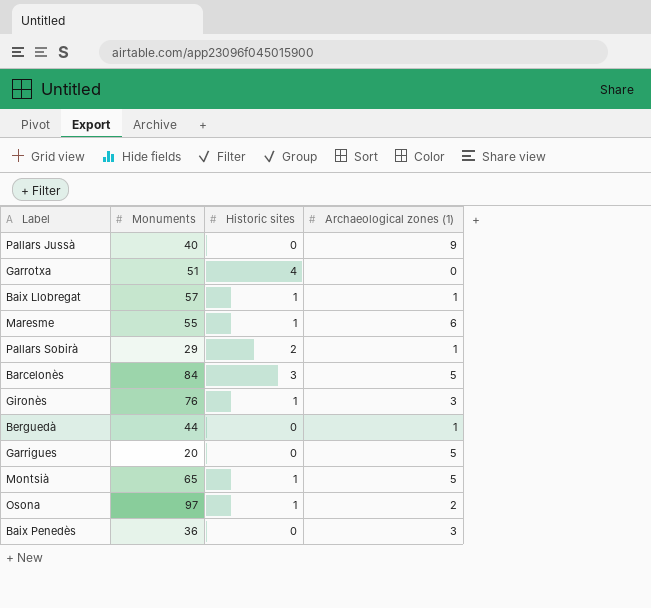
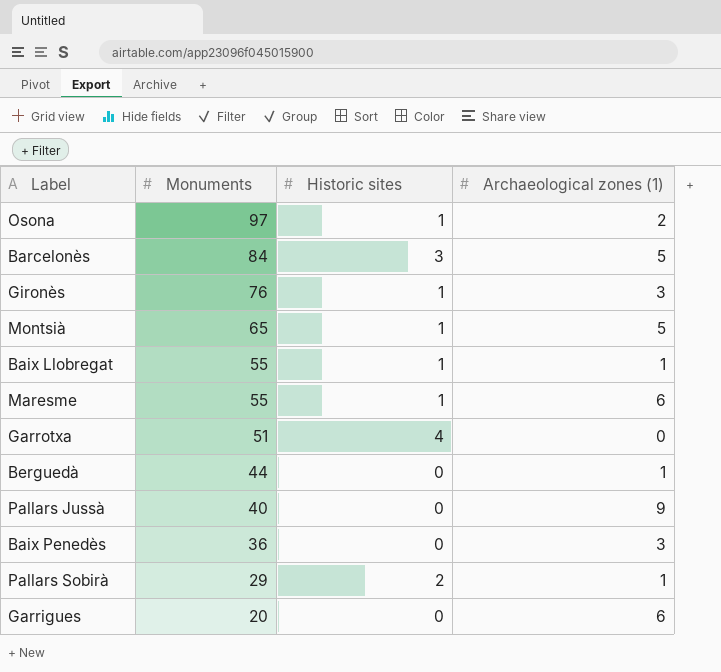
row order: none -> Monuments descending
Baix Llobregat | Monuments: 57 -> 55
Garrigues | Archaeological zones (1): 5 -> 6

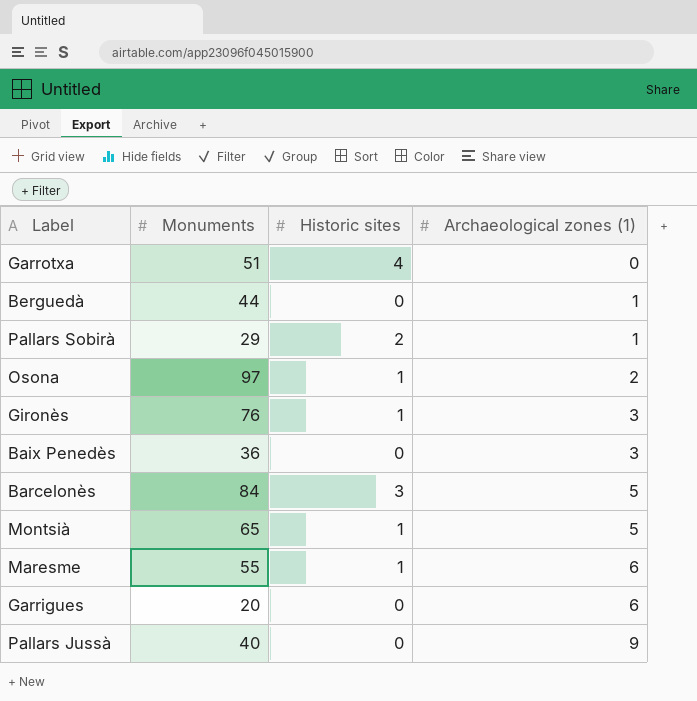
row order: Monuments descending -> Archaeological zones (1) ascending
row Baix Llobregat: 55 | 1 | 1 -> none

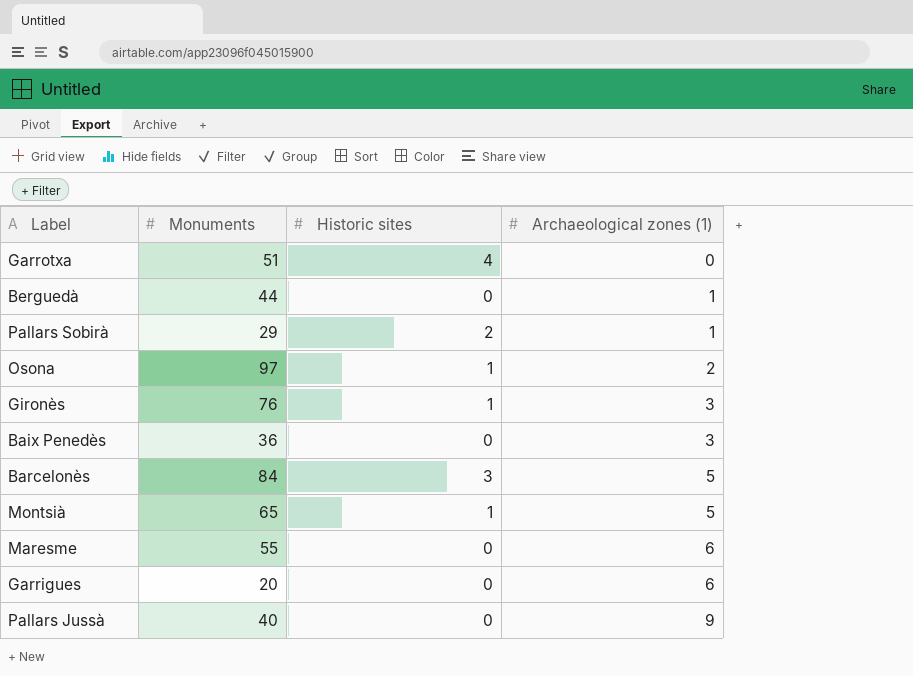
Maresme | Historic sites: 1 -> 0

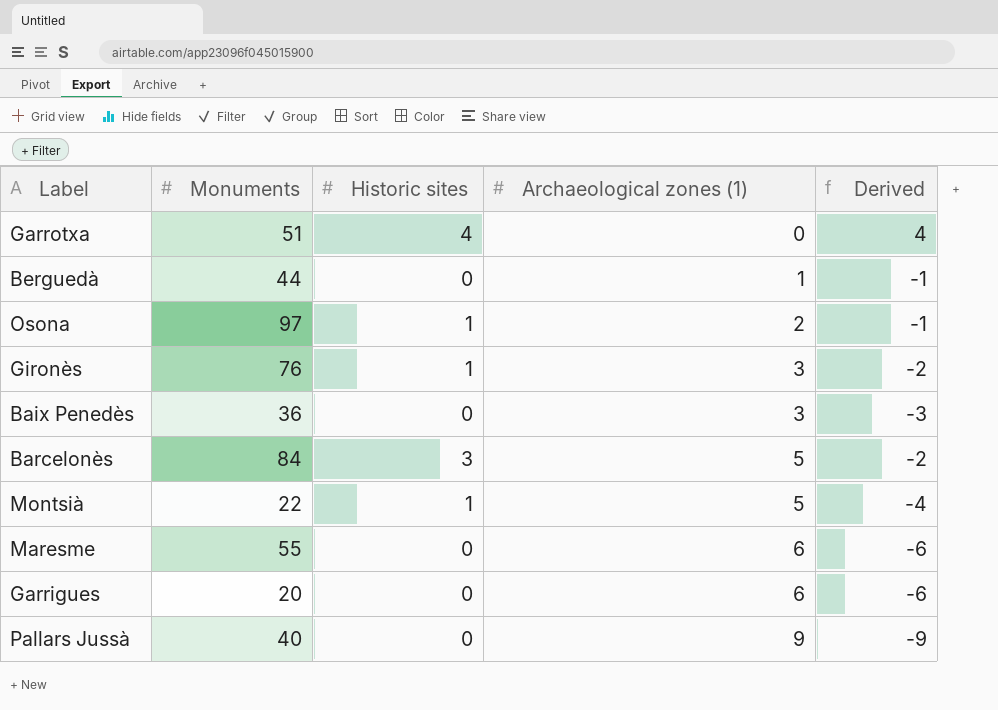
column Derived | formula: none -> [Historic sites] - [Archaeological zones (1)]
row Pallars Sobirà: 29 | 2 | 1 -> none
Montsià | Monuments: 65 -> 22

